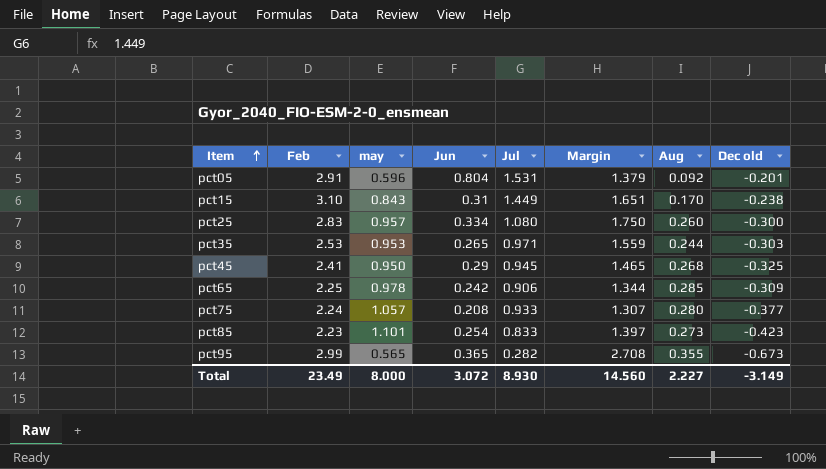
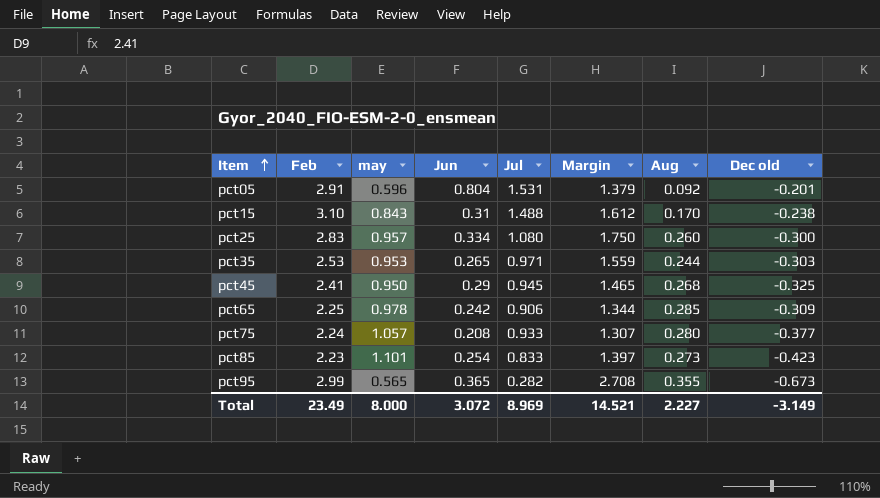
pct15 | Jul: 1.449 -> 1.488
pct15 | Margin: 1.651 -> 1.612
Total | Jul: 8.930 -> 8.969
Total | Margin: 14.560 -> 14.521

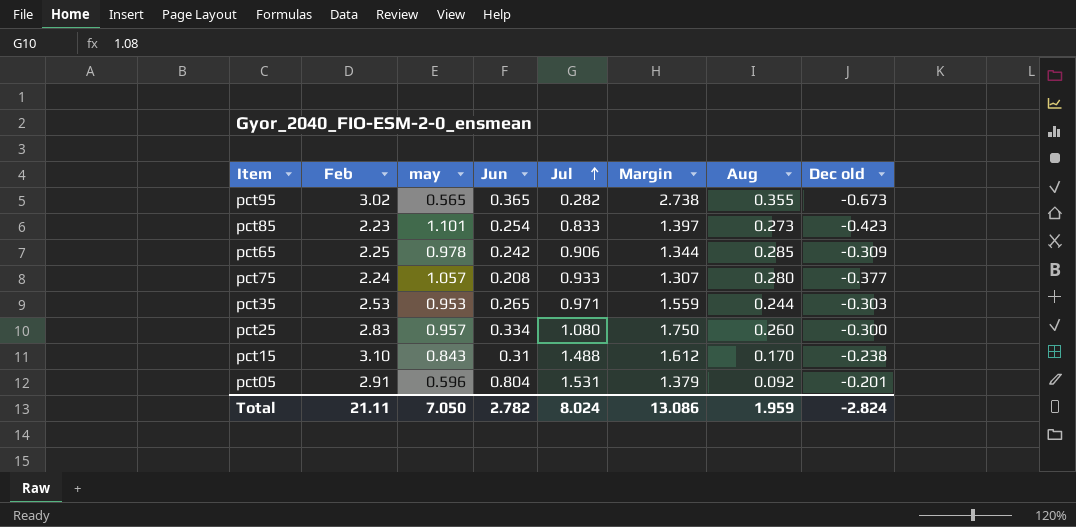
row order: Item ascending -> Jul ascending
row pct45: 2.41 | 0.950 | 0.29 | 0.945 | 1.465 | 0.268 | -0.325 -> none
pct95 | Feb: 2.99 -> 3.02
pct95 | Margin: 2.708 -> 2.738
Total | Feb: 23.49 -> 21.11
Total | may: 8.000 -> 7.050
Total | Jun: 3.072 -> 2.782
Total | Jul: 8.969 -> 8.024
Total | Margin: 14.521 -> 13.086
Total | Aug: 2.227 -> 1.959
Total | Dec old: -3.149 -> -2.824

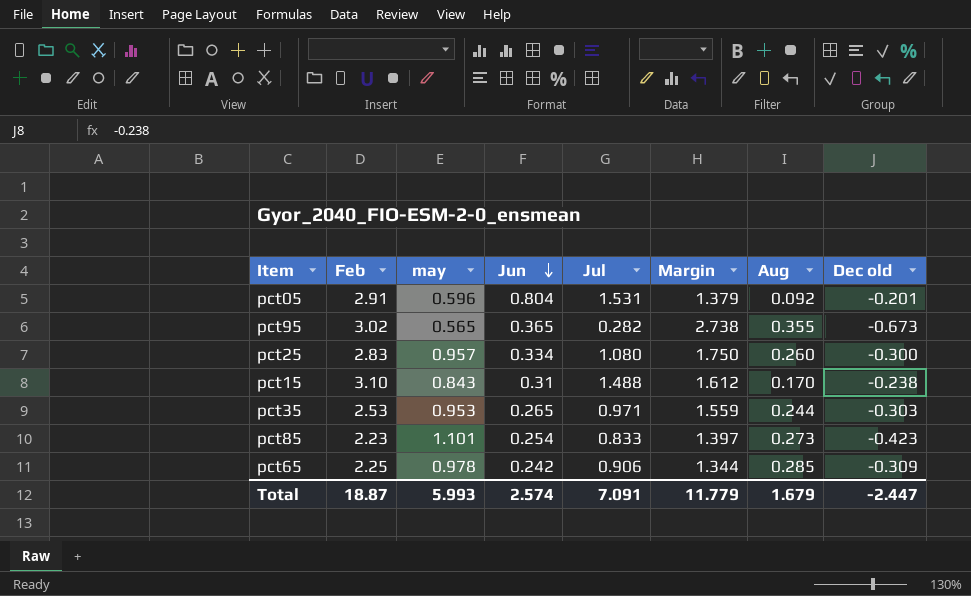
row order: Jul ascending -> Jun descending
row pct75: 2.24 | 1.057 | 0.208 | 0.933 | 1.307 | 0.280 | -0.377 -> none
Total | Feb: 21.11 -> 18.87
Total | may: 7.050 -> 5.993
Total | Jun: 2.782 -> 2.574
Total | Jul: 8.024 -> 7.091
Total | Margin: 13.086 -> 11.779
Total | Aug: 1.959 -> 1.679
Total | Dec old: -2.824 -> -2.447

